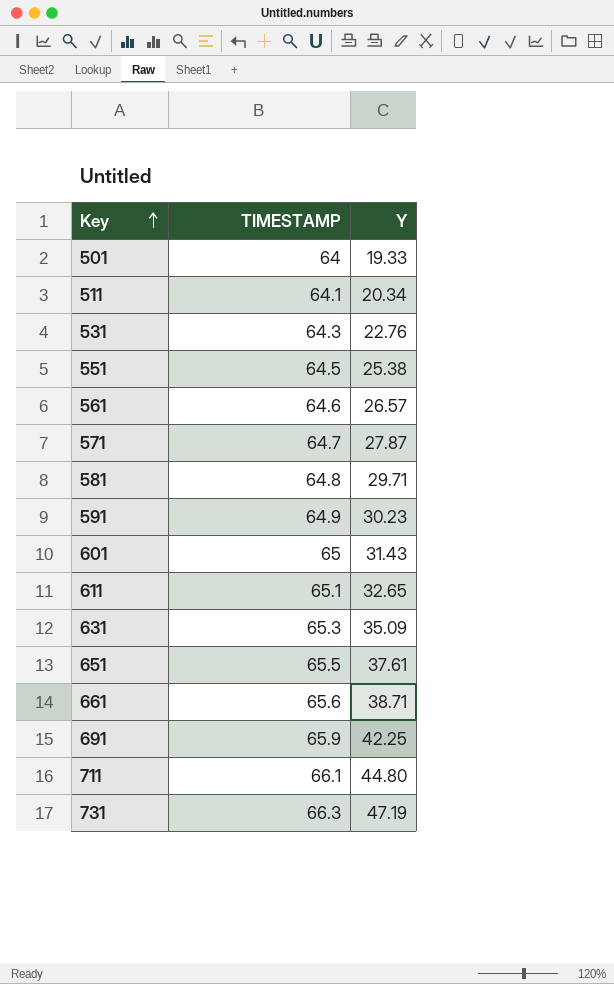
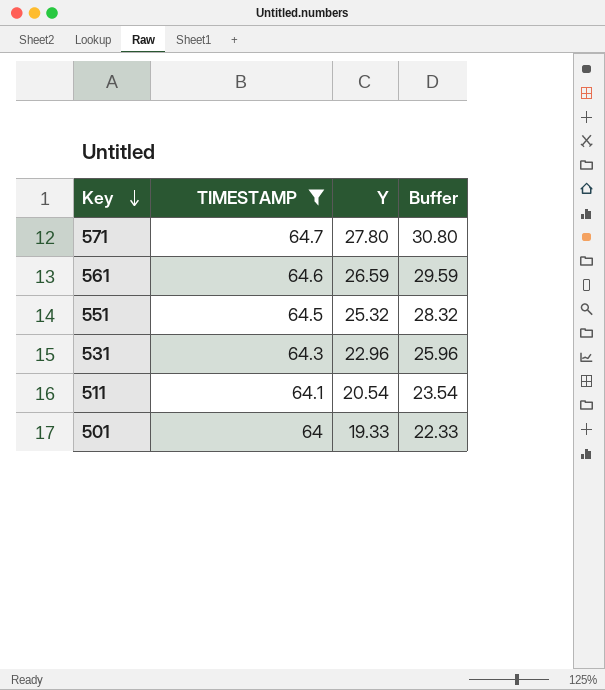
filter: none -> TIMESTAMP <= 64.7
row order: Key ascending -> Key descending
column Buffer | formula: none -> [Y] + 3
571 | Y: 27.87 -> 27.80
561 | Y: 26.57 -> 26.59
551 | Y: 25.38 -> 25.32
531 | Y: 22.76 -> 22.96
511 | Y: 20.34 -> 20.54

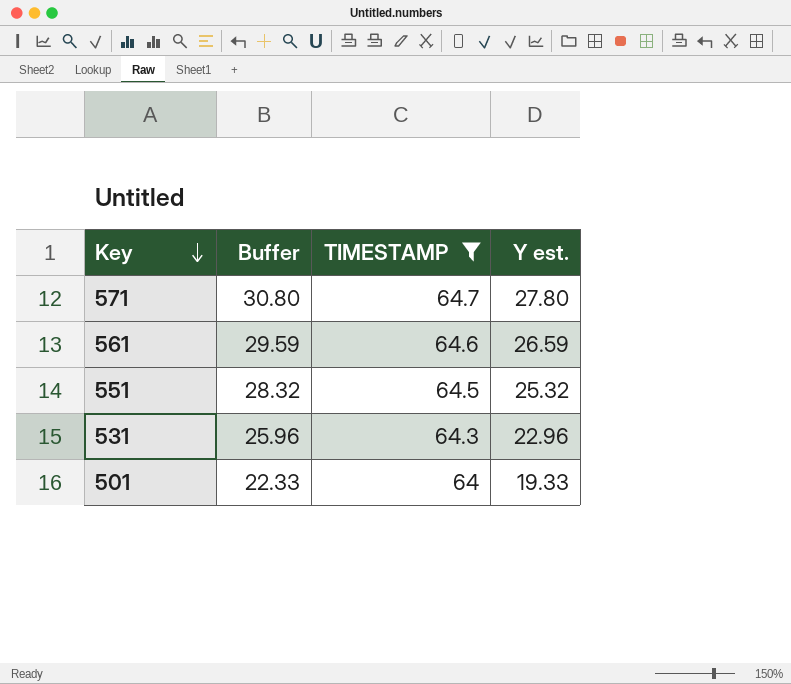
column Buffer | position: 4 -> 2
column name: Y -> Y est.
row 511: 64.1 | 20.54 | 23.54 -> none

